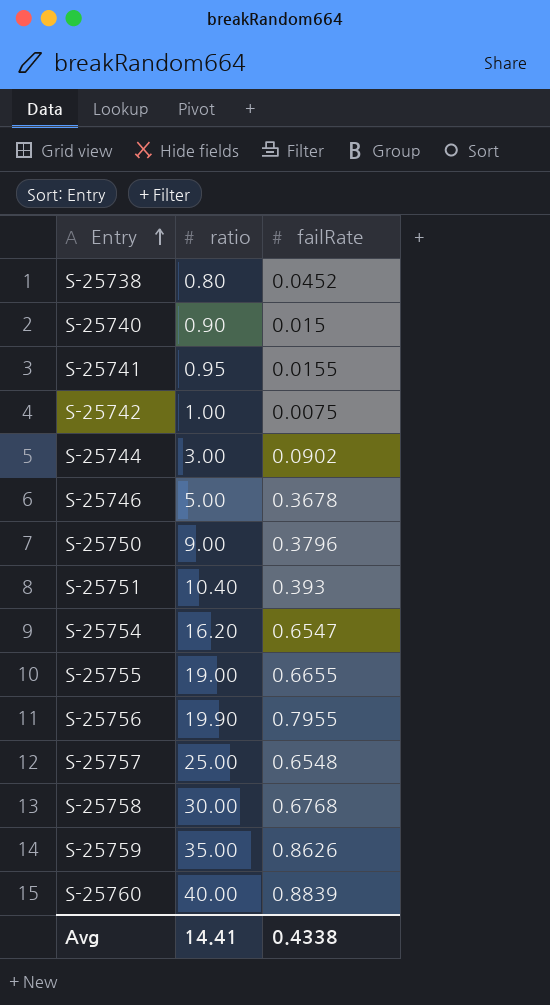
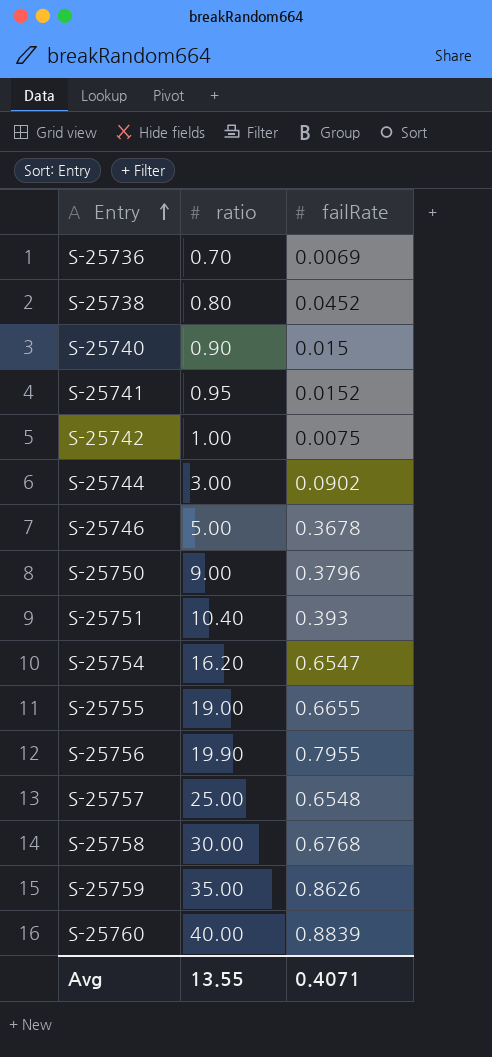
row S-25736: none -> 0.70 | 0.0069
S-25741 | failRate: 0.0155 -> 0.0152
Avg | ratio: 14.41 -> 13.55
Avg | failRate: 0.4338 -> 0.4071

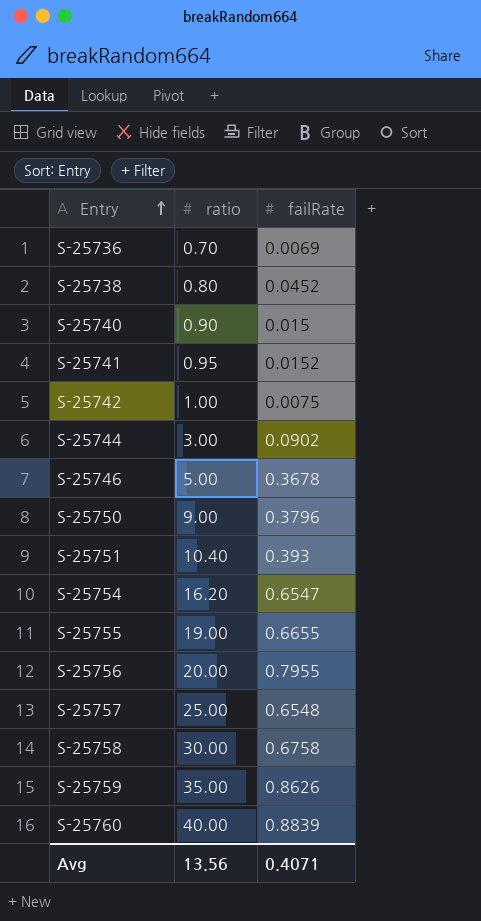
S-25756 | ratio: 19.90 -> 20.00
S-25758 | failRate: 0.6768 -> 0.6758
Avg | ratio: 13.55 -> 13.56

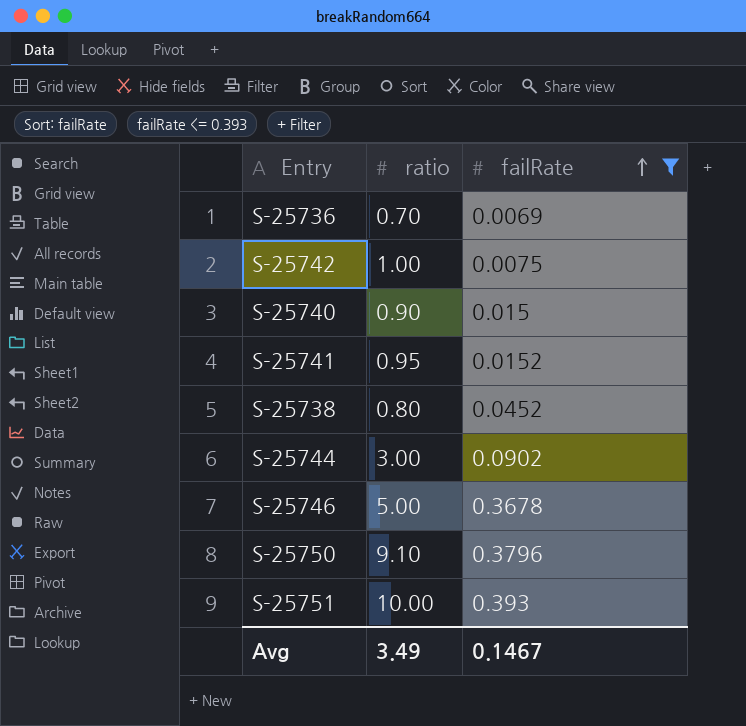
filter: none -> failRate <= 0.393
row order: Entry ascending -> failRate ascending
S-25750 | ratio: 9.00 -> 9.10
S-25751 | ratio: 10.40 -> 10.00
Avg | ratio: 13.56 -> 3.49
Avg | failRate: 0.4071 -> 0.1467

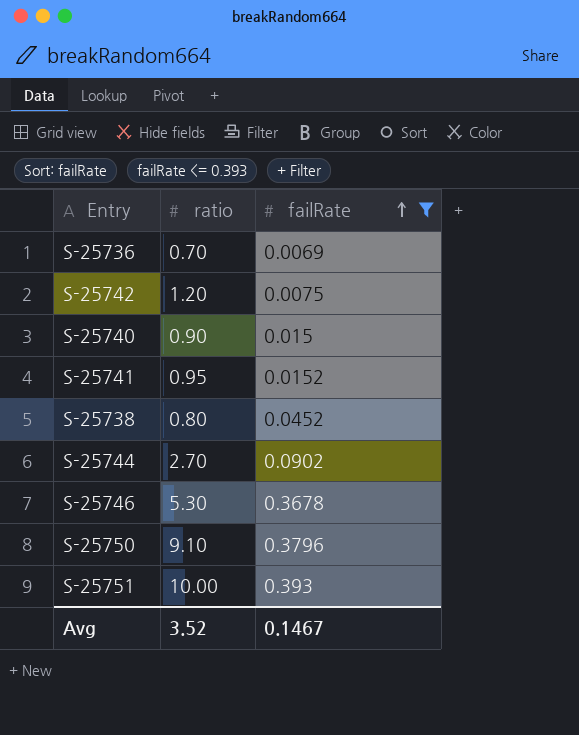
S-25742 | ratio: 1.00 -> 1.20
S-25744 | ratio: 3.00 -> 2.70
S-25746 | ratio: 5.00 -> 5.30
Avg | ratio: 3.49 -> 3.52

